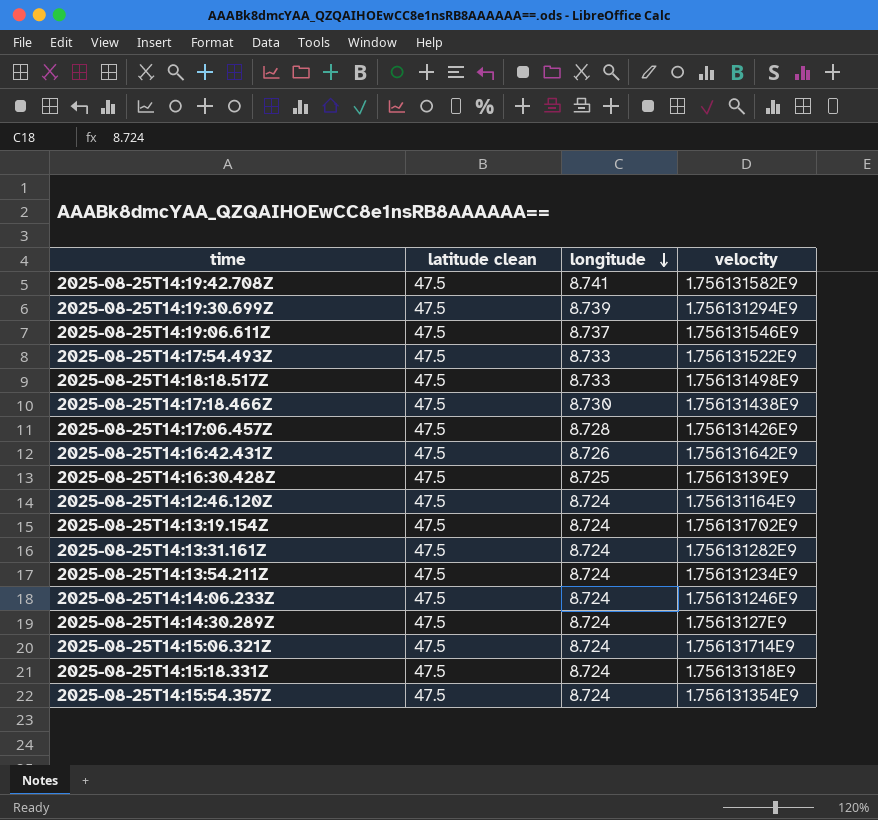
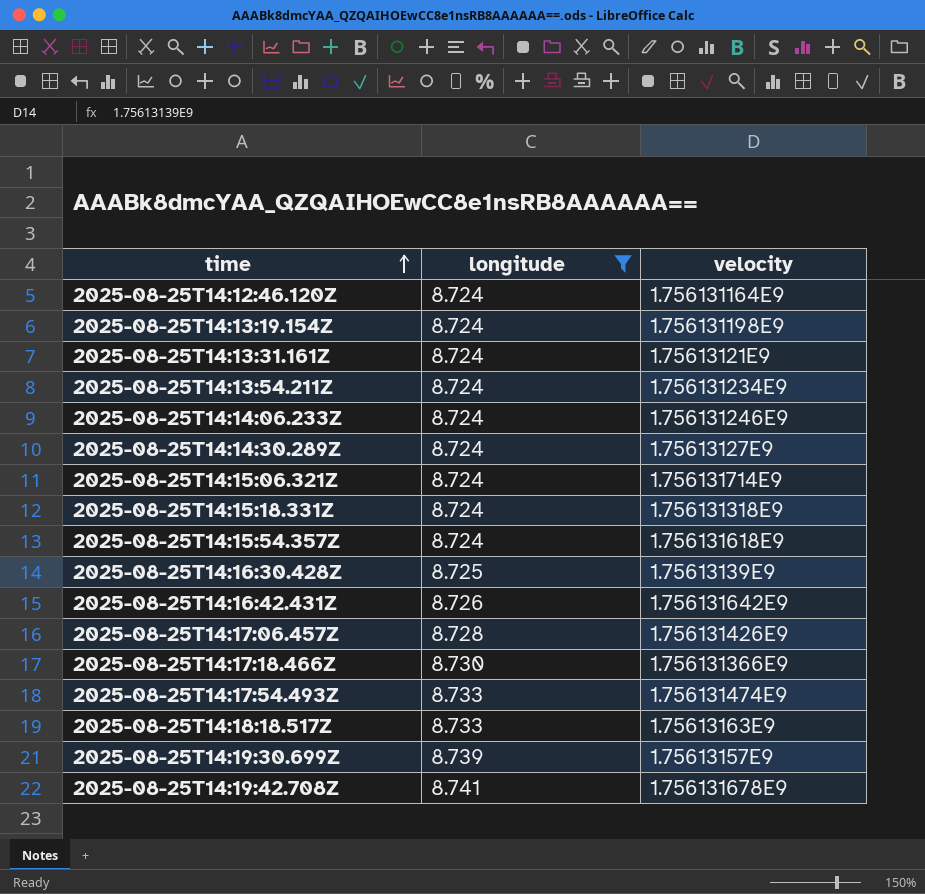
filter: none -> longitude != 8.737
row order: longitude descending -> time ascending
column latitude clean | position: 2 -> none
2025-08-25T14:13:19.154Z | velocity: 1.756131702E9 -> 1.756131198E9
2025-08-25T14:13:31.161Z | velocity: 1.756131282E9 -> 1.75613121E9
2025-08-25T14:15:54.357Z | velocity: 1.756131354E9 -> 1.756131618E9
2025-08-25T14:17:18.466Z | velocity: 1.756131438E9 -> 1.756131366E9
2025-08-25T14:17:54.493Z | velocity: 1.756131522E9 -> 1.756131474E9
2025-08-25T14:18:18.517Z | velocity: 1.756131498E9 -> 1.75613163E9
2025-08-25T14:19:30.699Z | velocity: 1.756131294E9 -> 1.75613157E9
2025-08-25T14:19:42.708Z | velocity: 1.756131582E9 -> 1.756131678E9

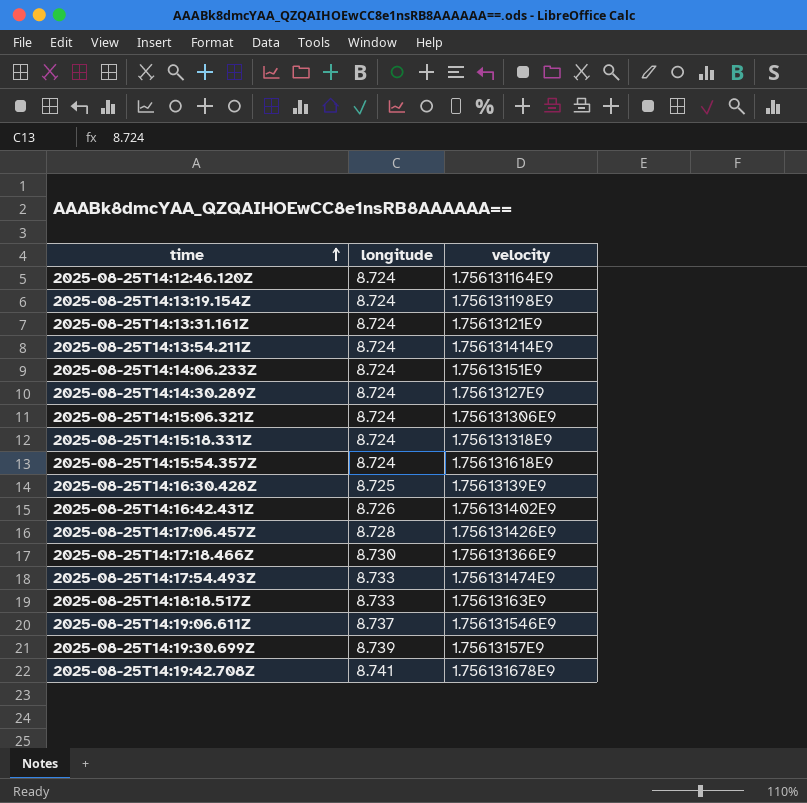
filter: longitude != 8.737 -> none
2025-08-25T14:13:54.211Z | velocity: 1.756131234E9 -> 1.756131414E9
2025-08-25T14:14:06.233Z | velocity: 1.756131246E9 -> 1.75613151E9
2025-08-25T14:15:06.321Z | velocity: 1.756131714E9 -> 1.756131306E9
2025-08-25T14:16:42.431Z | velocity: 1.756131642E9 -> 1.756131402E9

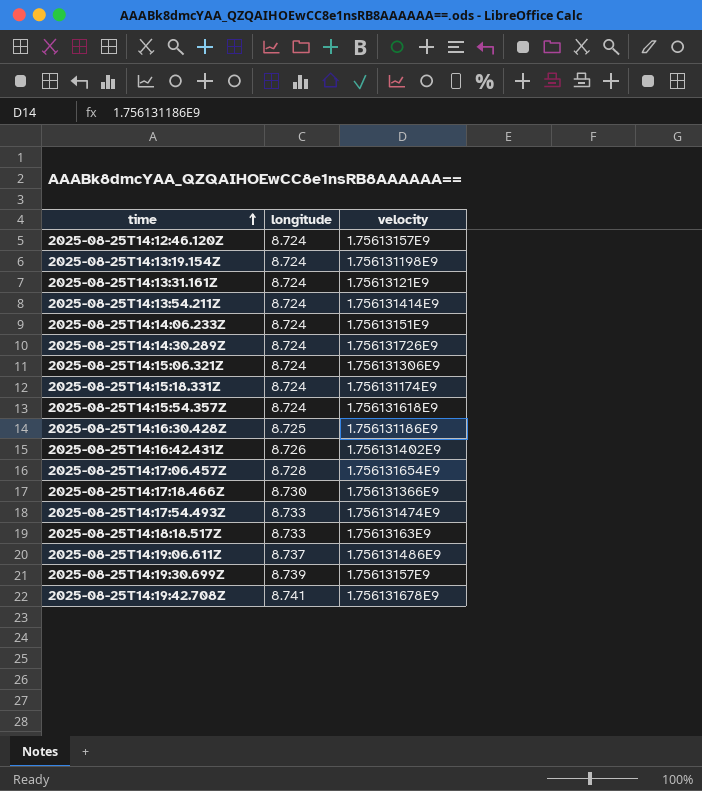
2025-08-25T14:12:46.120Z | velocity: 1.756131164E9 -> 1.75613157E9
2025-08-25T14:14:30.289Z | velocity: 1.75613127E9 -> 1.756131726E9
2025-08-25T14:15:18.331Z | velocity: 1.756131318E9 -> 1.756131174E9
2025-08-25T14:16:30.428Z | velocity: 1.75613139E9 -> 1.756131186E9
2025-08-25T14:17:06.457Z | velocity: 1.756131426E9 -> 1.756131654E9
2025-08-25T14:19:06.611Z | velocity: 1.756131546E9 -> 1.756131486E9

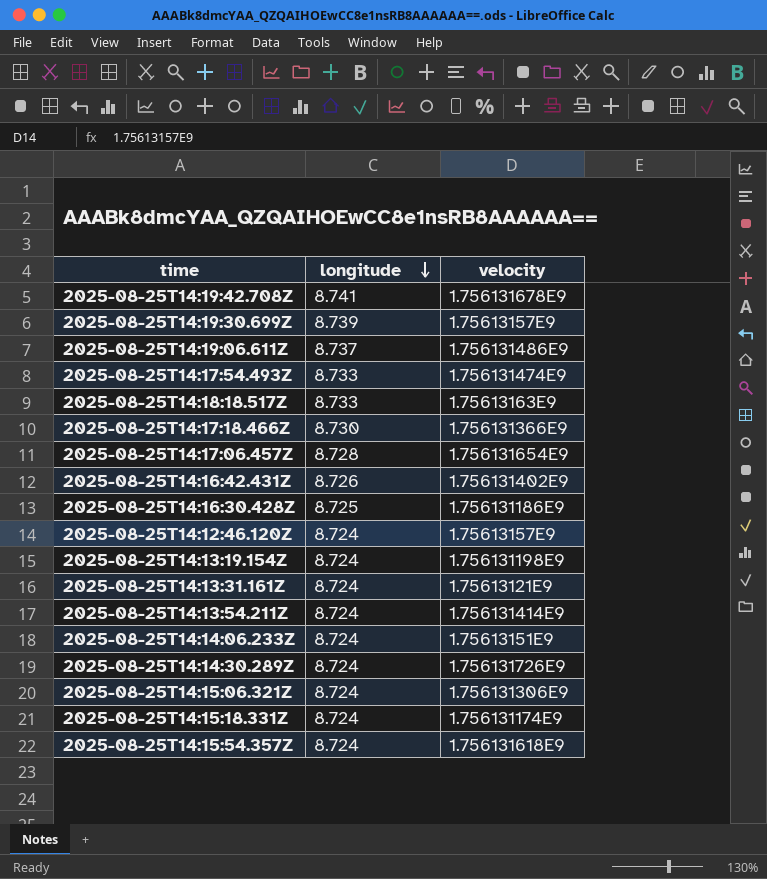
row order: time ascending -> longitude descending

